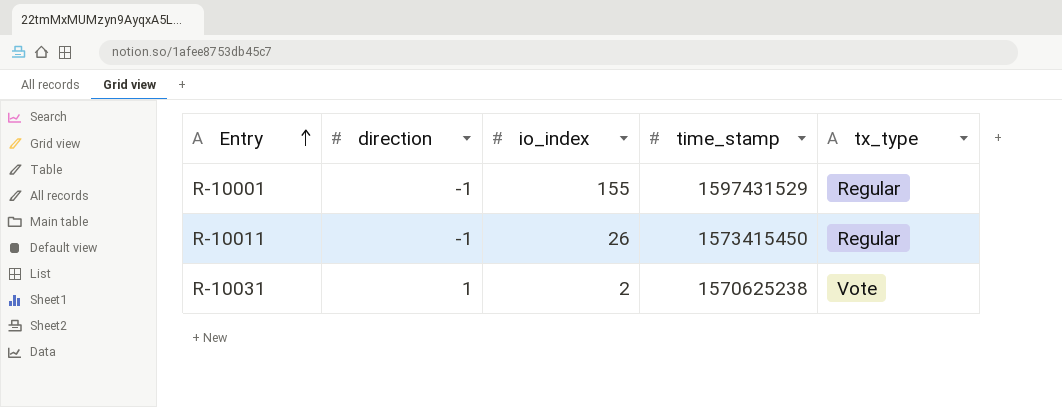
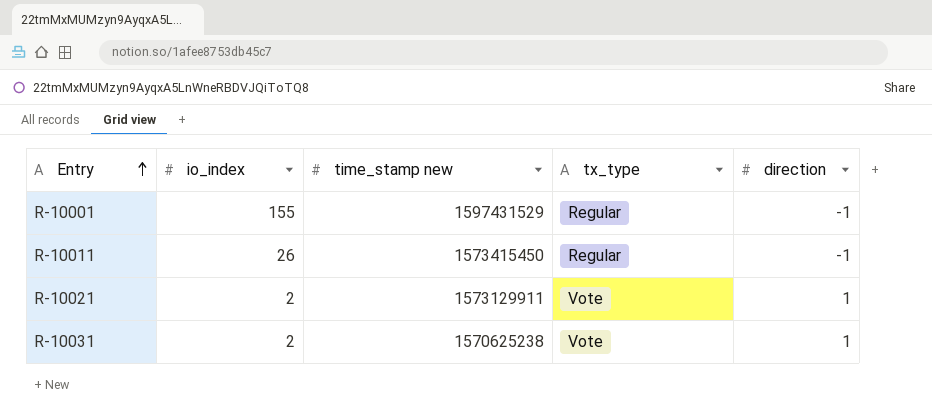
column name: time_stamp -> time_stamp new
column direction | position: 2 -> 5
row R-10021: none -> 2 | 1573129911 | Vote | 1

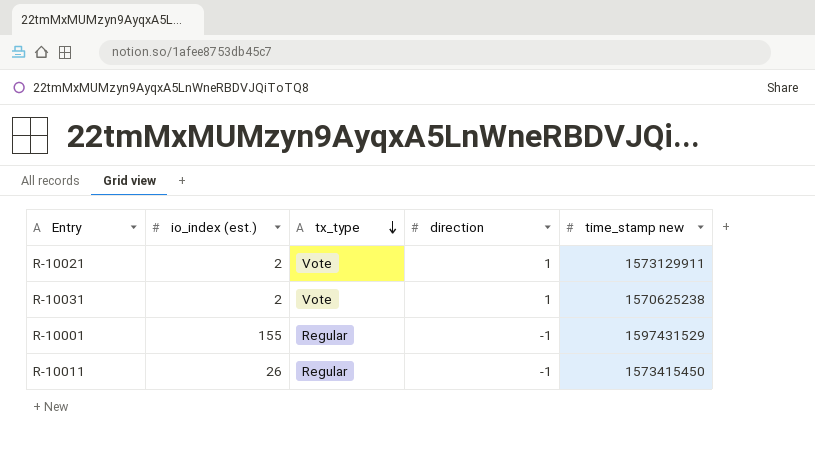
row order: Entry ascending -> tx_type descending
column name: io_index -> io_index (est.)
column time_stamp new | position: 3 -> 5

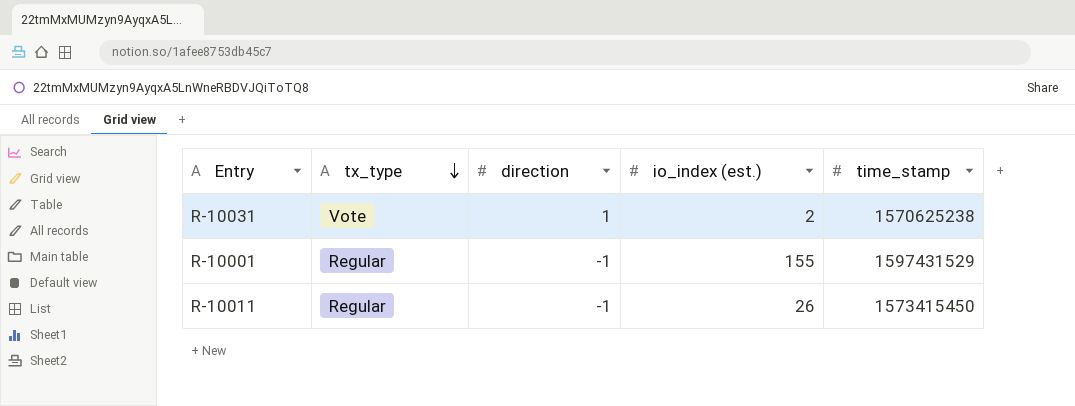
column io_index (est.) | position: 2 -> 4
column name: time_stamp new -> time_stamp
row R-10021: 2 | Vote | 1 | 1573129911 -> none

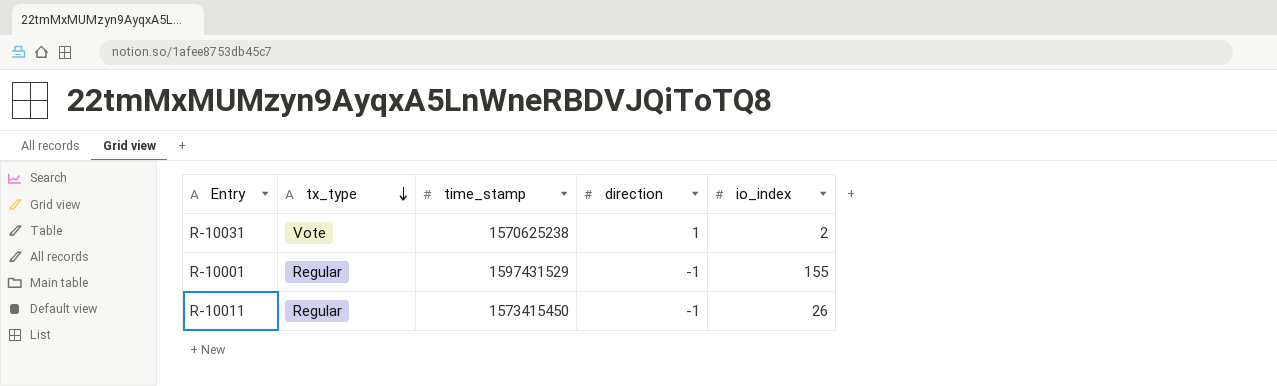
column time_stamp | position: 5 -> 3
column name: io_index (est.) -> io_index

